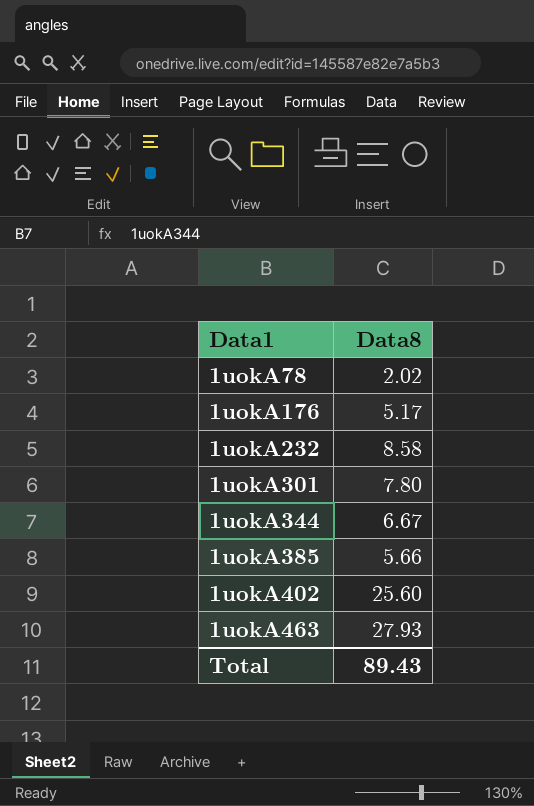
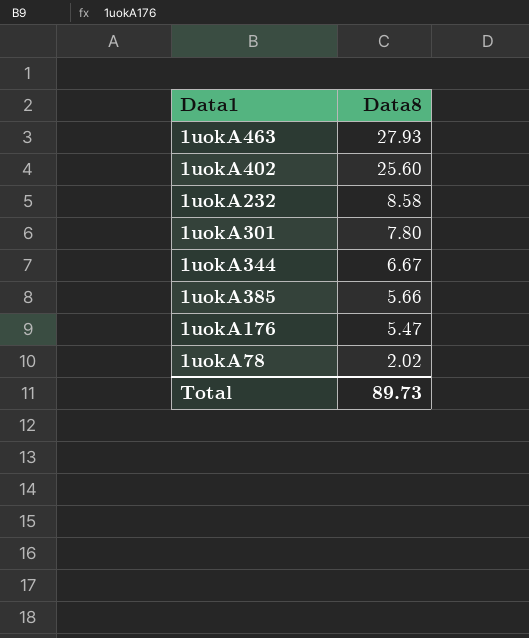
row order: Data1 ascending -> Data8 descending
1uokA176 | Data8: 5.17 -> 5.47
Total | Data8: 89.43 -> 89.73

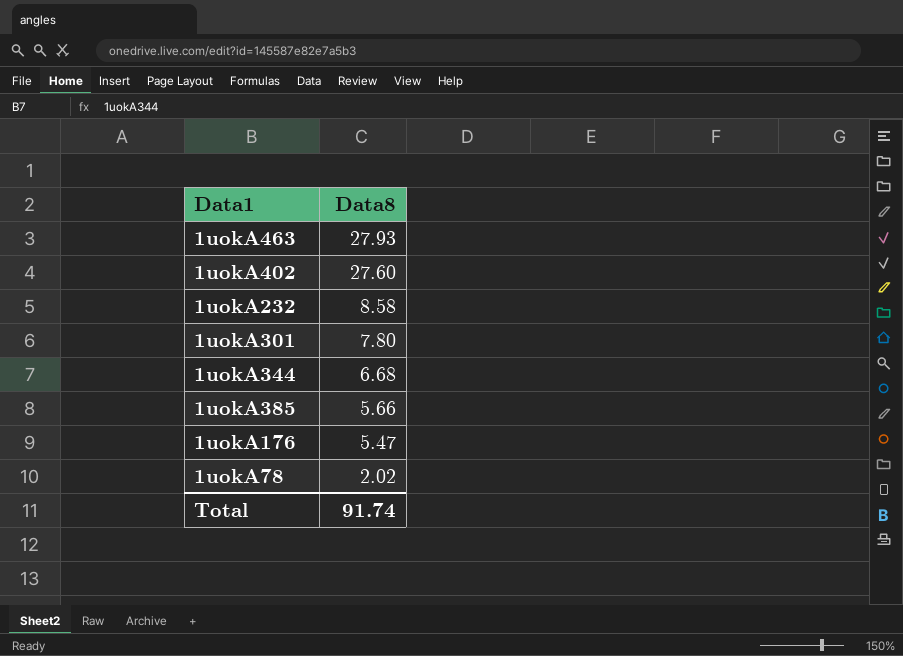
1uokA402 | Data8: 25.60 -> 27.60
1uokA344 | Data8: 6.67 -> 6.68
Total | Data8: 89.73 -> 91.74

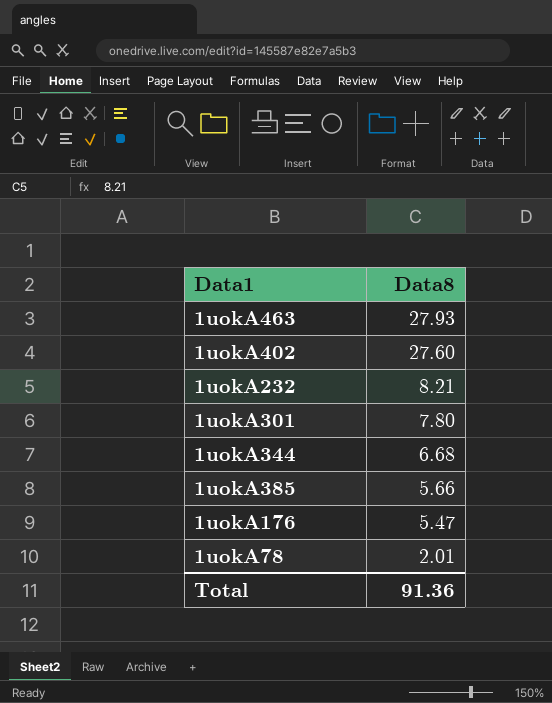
1uokA232 | Data8: 8.58 -> 8.21
1uokA78 | Data8: 2.02 -> 2.01
Total | Data8: 91.74 -> 91.36

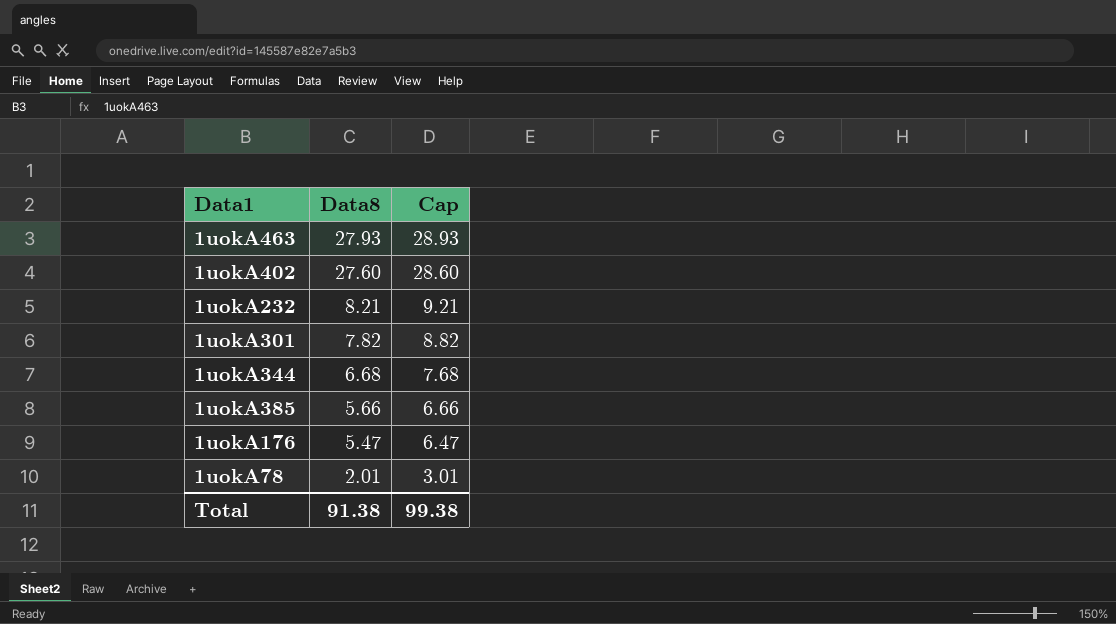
column Cap | formula: none -> [Data8] + 1
1uokA301 | Data8: 7.80 -> 7.82
Total | Data8: 91.36 -> 91.38

